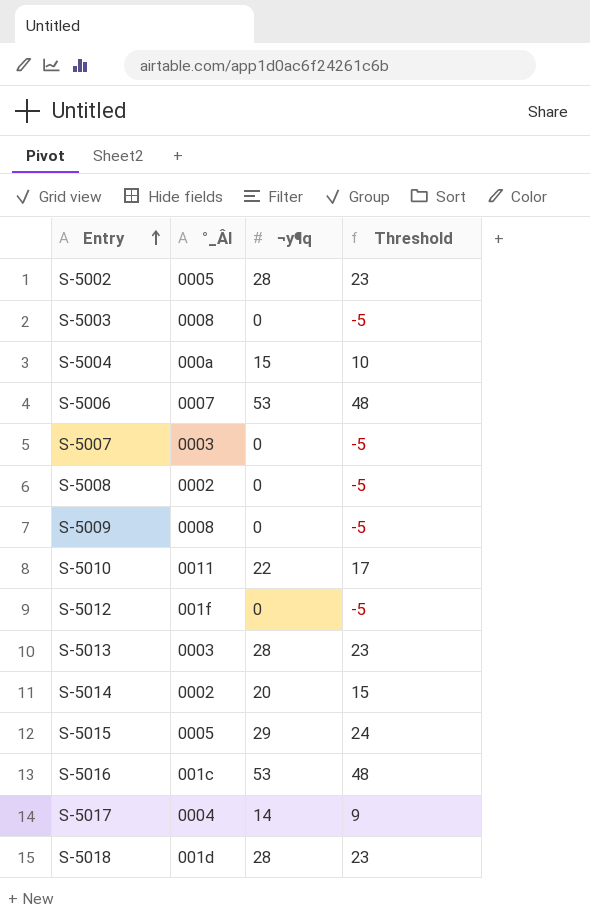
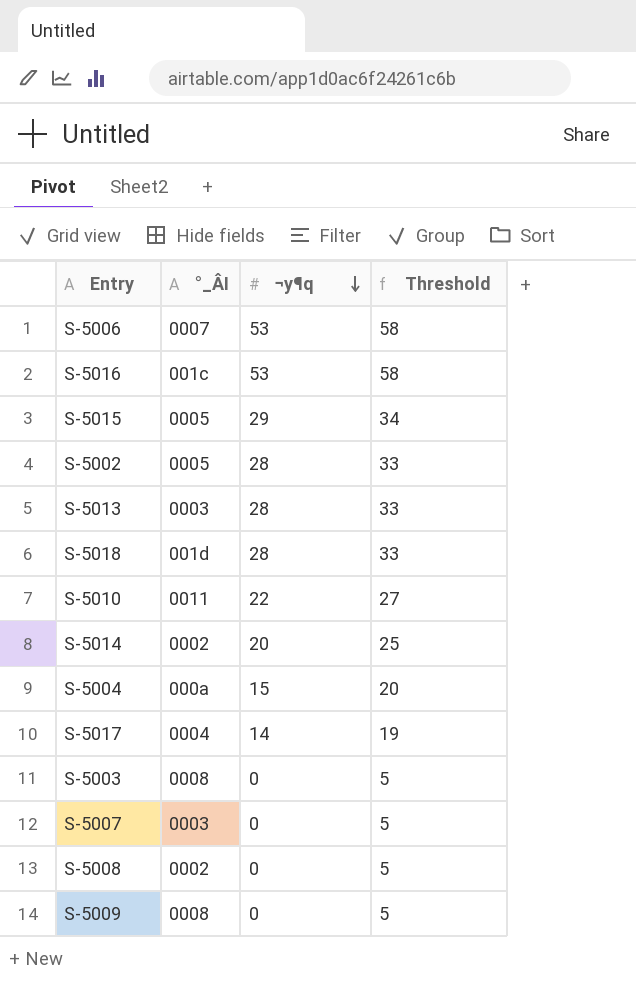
row order: Entry ascending -> ¬y¶q descending
column Threshold | formula: [¬y¶q] - 5 -> [¬y¶q] + 5
row S-5012: 001f | 0 | -5 -> none

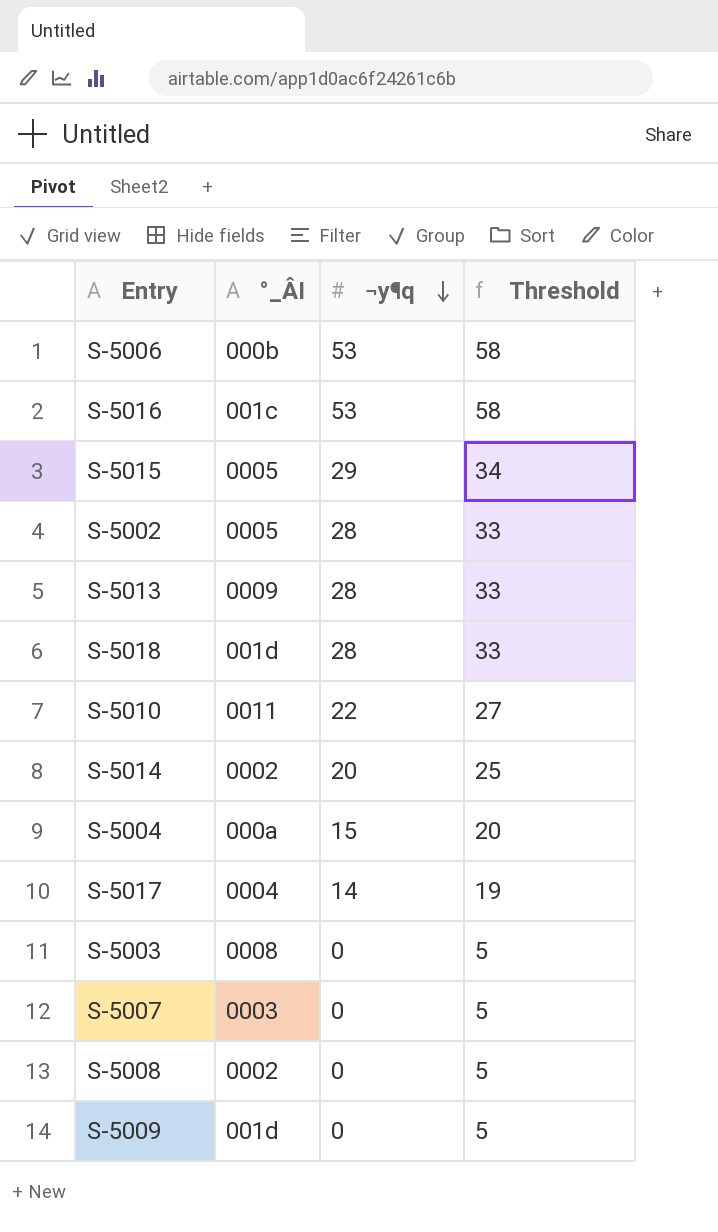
S-5006 | °_ÂI: 0007 -> 000b
S-5013 | °_ÂI: 0003 -> 0009
S-5009 | °_ÂI: 0008 -> 001d

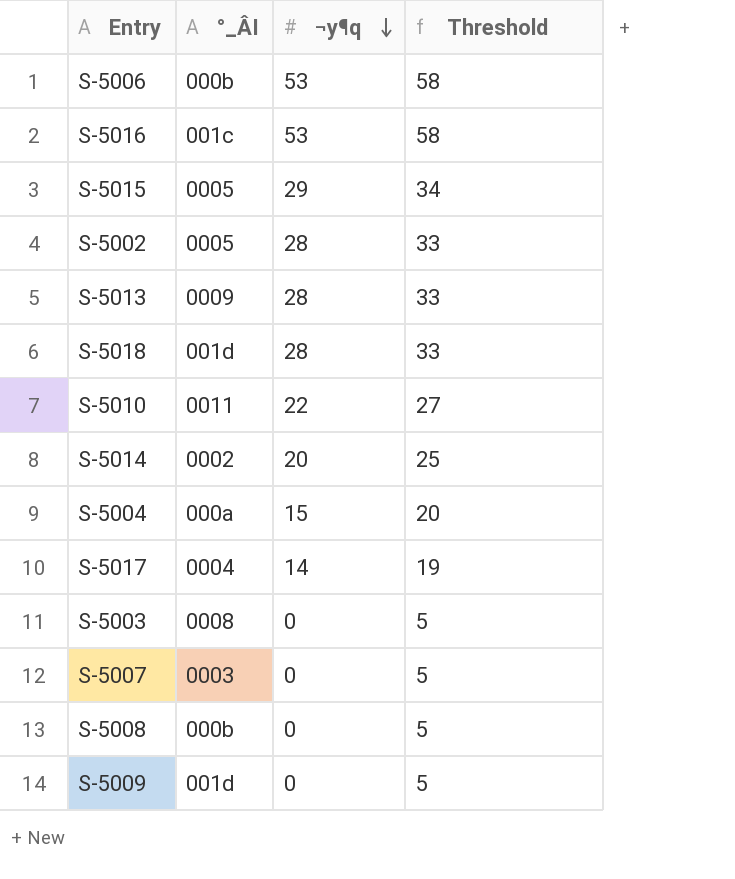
S-5008 | °_ÂI: 0002 -> 000b

